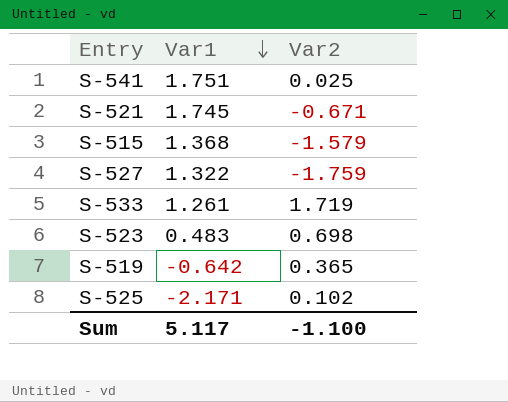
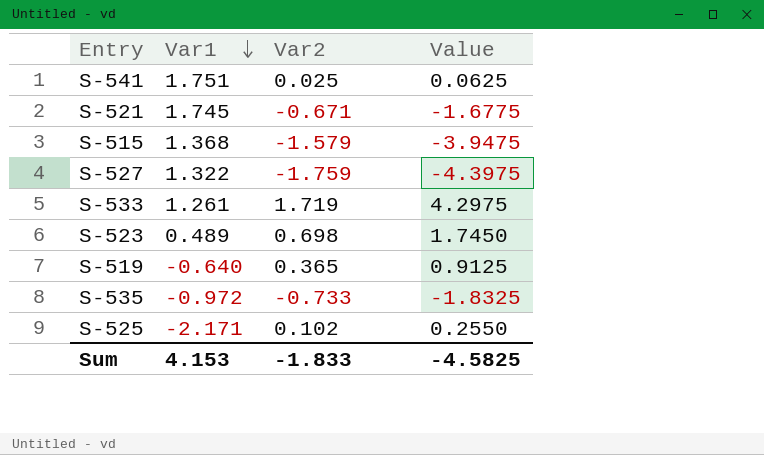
column Value | formula: none -> [Var2] * 2.5
S-523 | Var1: 0.483 -> 0.489
S-519 | Var1: -0.642 -> -0.640
row S-535: none -> -0.972 | -0.733 | -1.8325
Sum | Var1: 5.117 -> 4.153
Sum | Var2: -1.100 -> -1.833

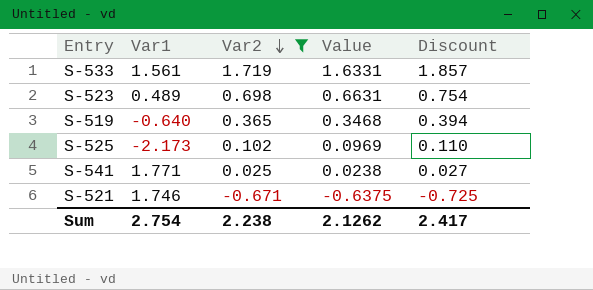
filter: none -> Var2 >= -0.671
row order: Var1 descending -> Var2 descending
column Value | formula: [Var2] * 2.5 -> [Var2] * 0.95
column Discount | formula: none -> [Var2] * 1.08
S-533 | Var1: 1.261 -> 1.561
S-525 | Var1: -2.171 -> -2.173
S-541 | Var1: 1.751 -> 1.771
S-521 | Var1: 1.745 -> 1.746
Sum | Var1: 4.153 -> 2.754
Sum | Var2: -1.833 -> 2.238
Sum | Value: -4.5825 -> 2.1262

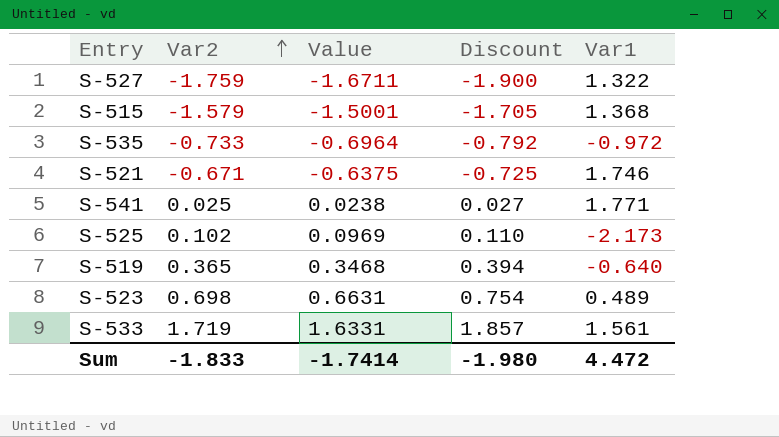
filter: Var2 >= -0.671 -> none
row order: Var2 descending -> Var2 ascending
column Var1 | position: 2 -> 5
Sum | Var2: 2.238 -> -1.833
Sum | Value: 2.1262 -> -1.7414
Sum | Discount: 2.417 -> -1.980
Sum | Var1: 2.754 -> 4.472

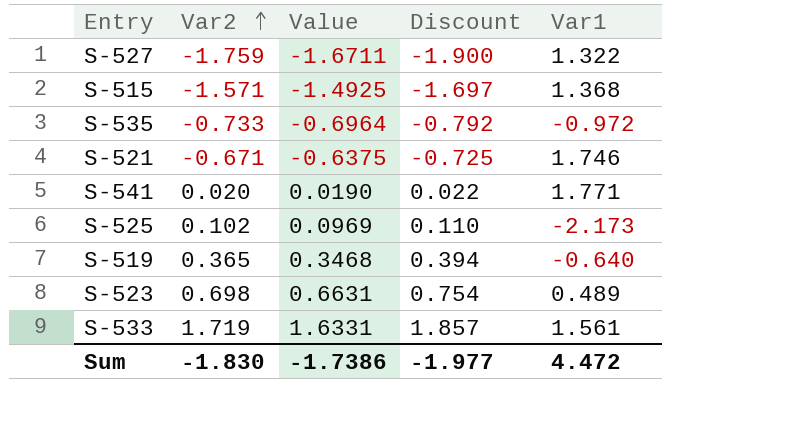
S-515 | Var2: -1.579 -> -1.571
S-515 | Value: -1.5001 -> -1.4925
S-515 | Discount: -1.705 -> -1.697
S-541 | Var2: 0.025 -> 0.020
S-541 | Value: 0.0238 -> 0.0190
S-541 | Discount: 0.027 -> 0.022
Sum | Var2: -1.833 -> -1.830
Sum | Value: -1.7414 -> -1.7386
Sum | Discount: -1.980 -> -1.977

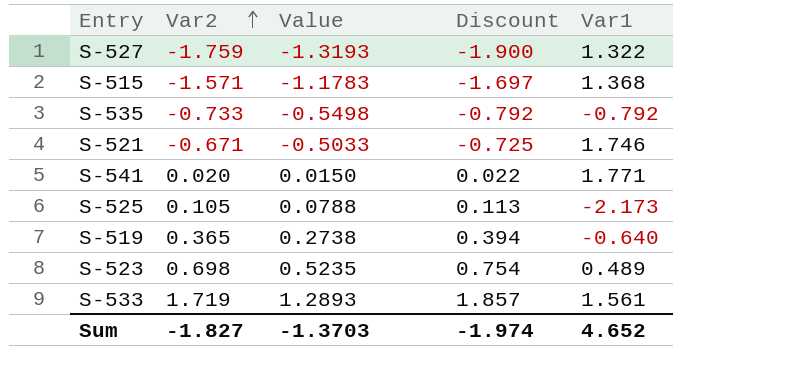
column Value | formula: [Var2] * 0.95 -> [Var2] * 0.75
S-535 | Var1: -0.972 -> -0.792
S-525 | Var2: 0.102 -> 0.105
S-525 | Discount: 0.110 -> 0.113
Sum | Var2: -1.830 -> -1.827
Sum | Value: -1.7386 -> -1.3703
Sum | Discount: -1.977 -> -1.974
Sum | Var1: 4.472 -> 4.652

